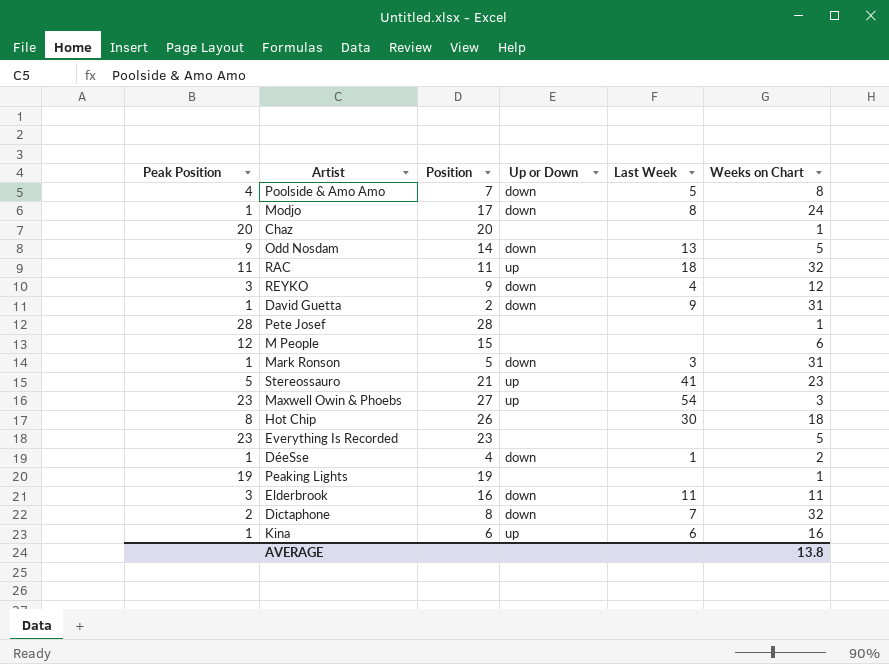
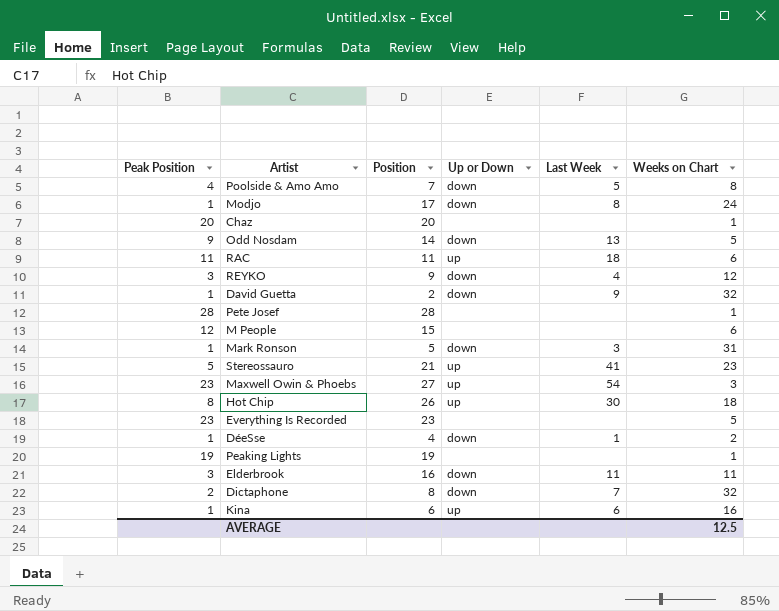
RAC | Weeks on Chart: 32 -> 6
David Guetta | Weeks on Chart: 31 -> 32
Hot Chip | Up or Down: none -> up
AVERAGE | Weeks on Chart: 13.8 -> 12.5

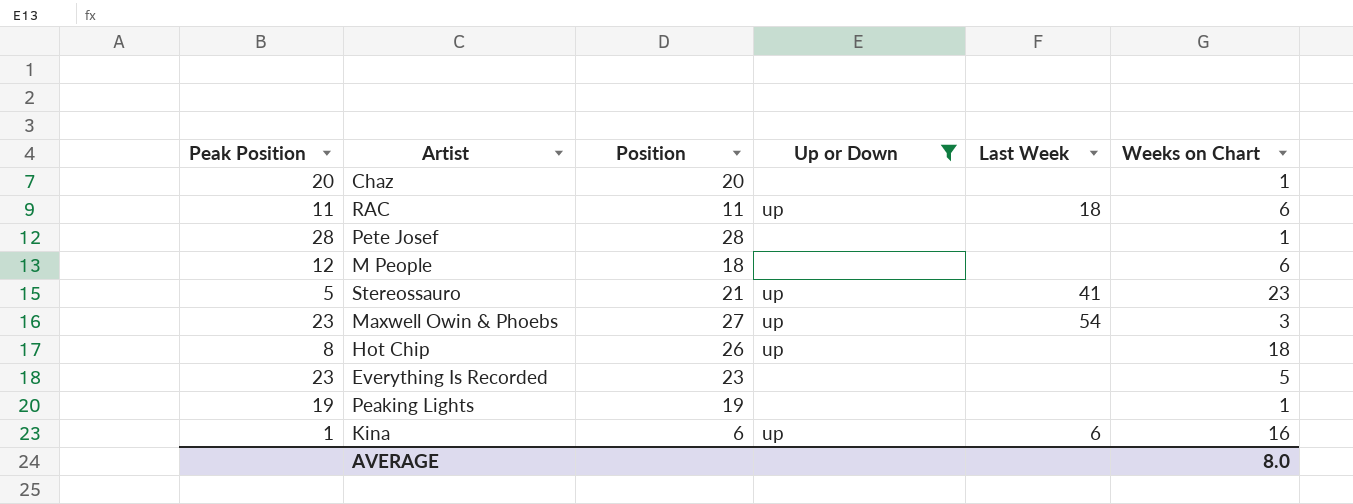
filter: none -> Up or Down != down
M People | Position: 15 -> 18
Hot Chip | Last Week: 30 -> none
AVERAGE | Weeks on Chart: 12.5 -> 8.0

